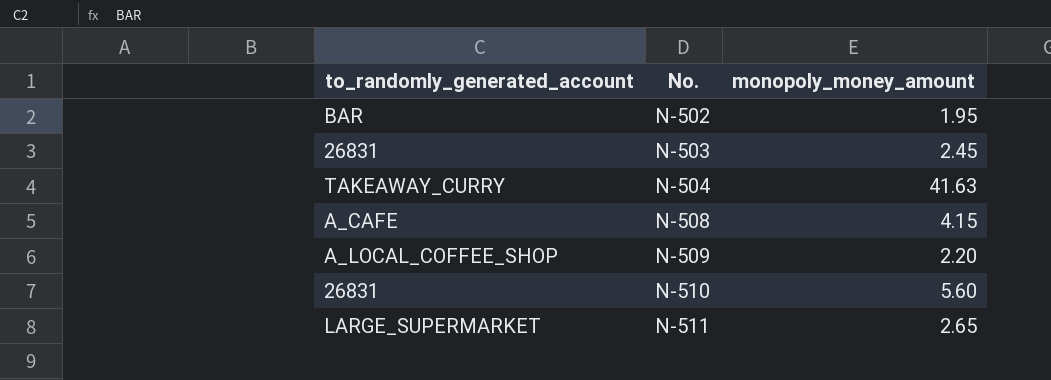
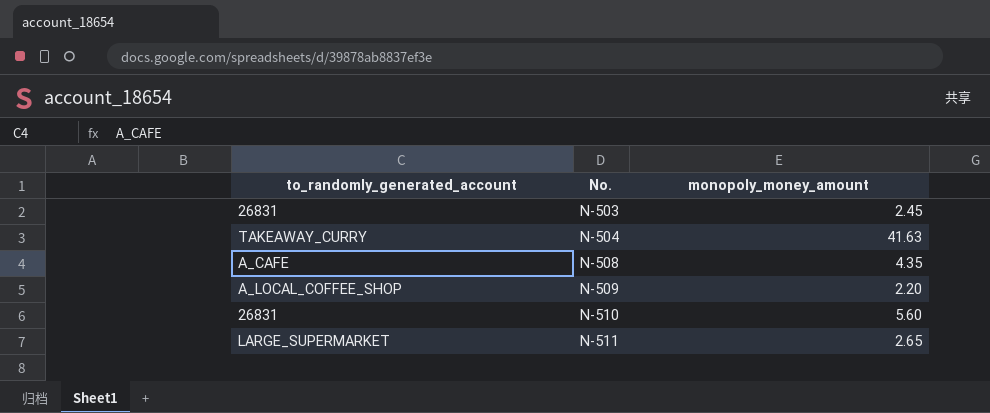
row N-502: BAR | 1.95 -> none
N-508 | monopoly_money_amount: 4.15 -> 4.35

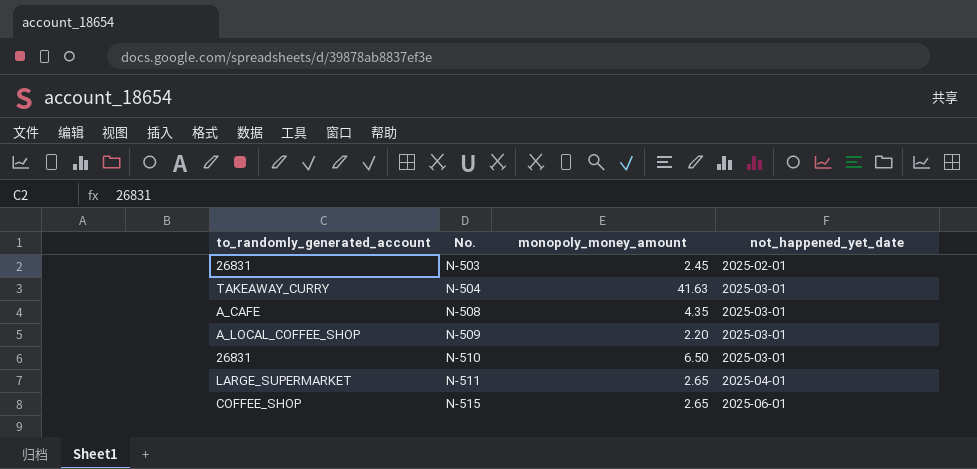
column not_happened_yet_date | position: none -> 4
N-510 | monopoly_money_amount: 5.60 -> 6.50
row N-515: none -> COFFEE_SHOP | 2.65 | 2025-06-01

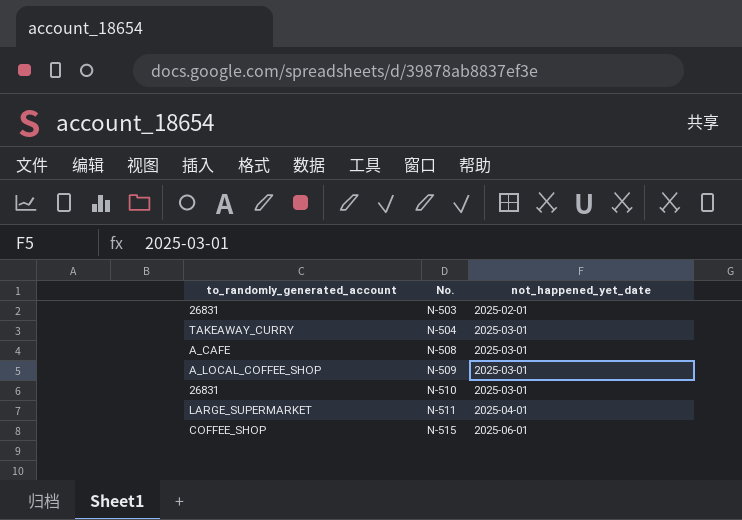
column monopoly_money_amount | position: 3 -> none

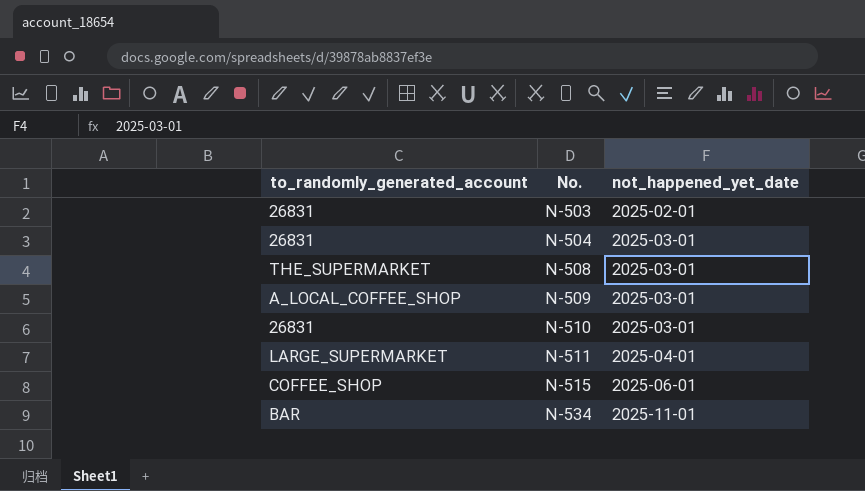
N-504 | to_randomly_generated_account: TAKEAWAY_CURRY -> 26831
N-508 | to_randomly_generated_account: A_CAFE -> THE_SUPERMARKET
row N-534: none -> BAR | 2025-11-01

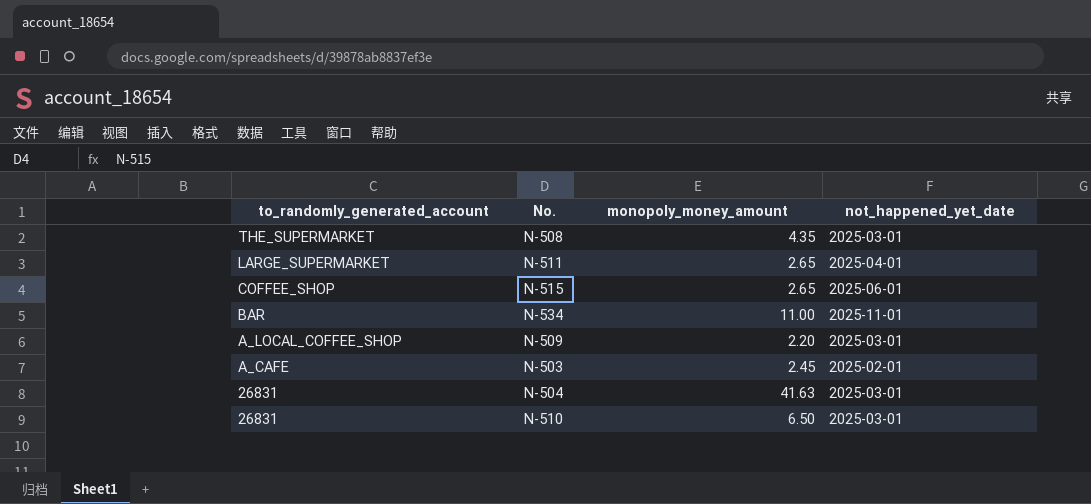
row order: No. ascending -> to_randomly_generated_account descending
column monopoly_money_amount | position: none -> 3
N-503 | to_randomly_generated_account: 26831 -> A_CAFE

